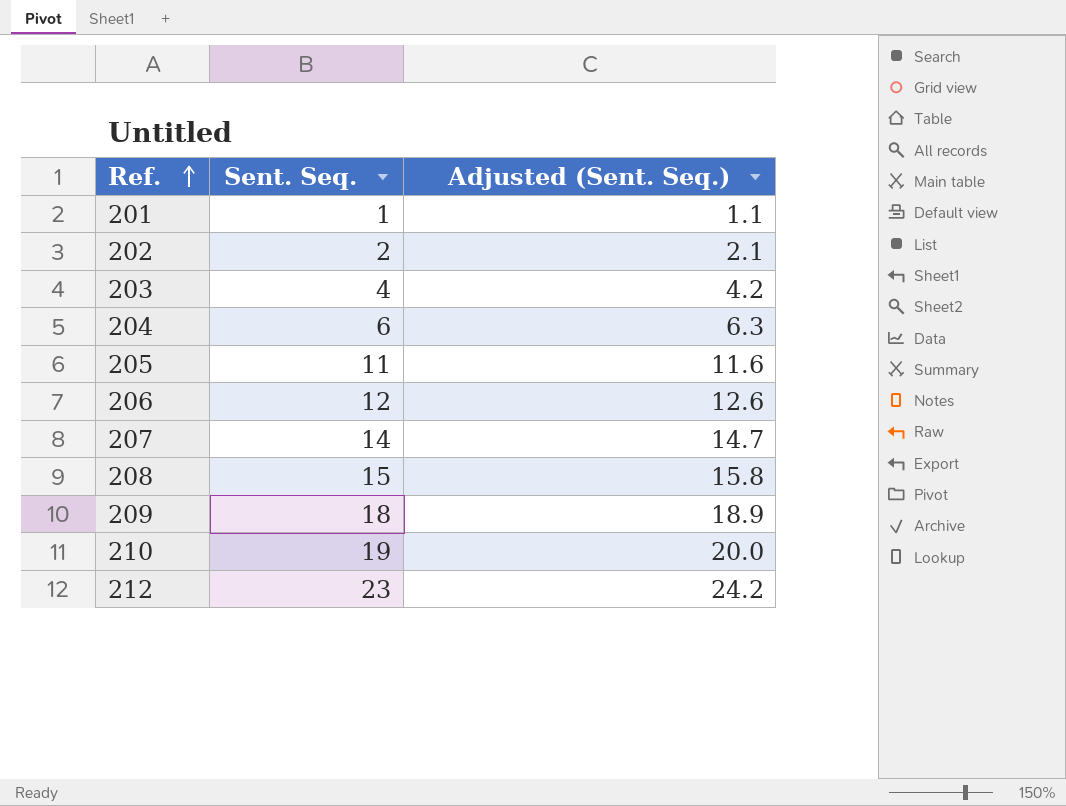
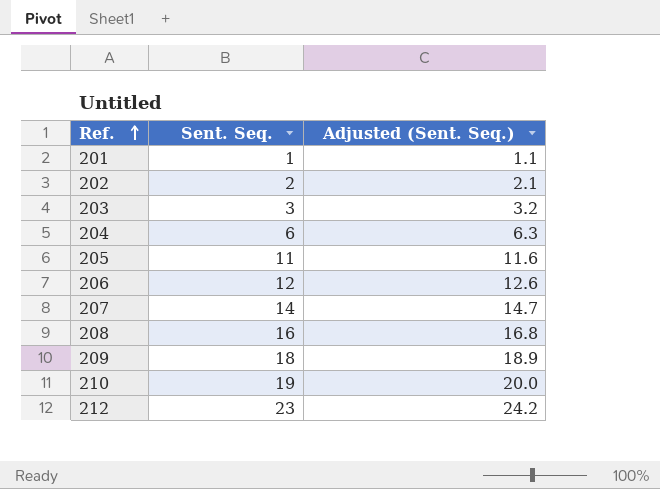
203 | Sent. Seq.: 4 -> 3
203 | Adjusted (Sent. Seq.): 4.2 -> 3.2
208 | Sent. Seq.: 15 -> 16
208 | Adjusted (Sent. Seq.): 15.8 -> 16.8

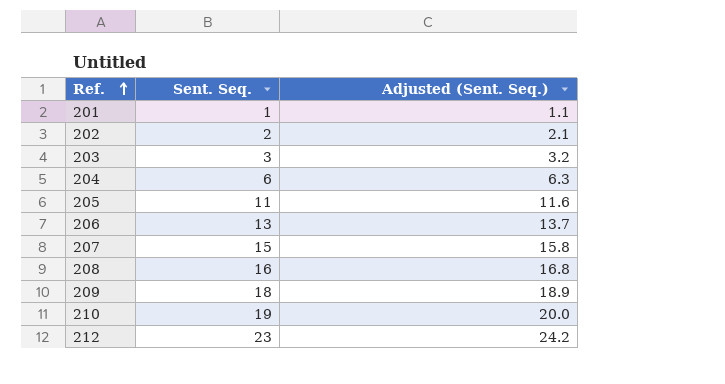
206 | Sent. Seq.: 12 -> 13
206 | Adjusted (Sent. Seq.): 12.6 -> 13.7
207 | Sent. Seq.: 14 -> 15
207 | Adjusted (Sent. Seq.): 14.7 -> 15.8

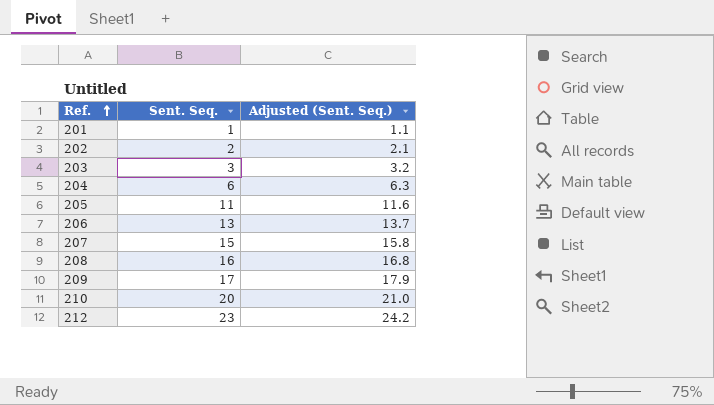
209 | Sent. Seq.: 18 -> 17
209 | Adjusted (Sent. Seq.): 18.9 -> 17.9
210 | Sent. Seq.: 19 -> 20
210 | Adjusted (Sent. Seq.): 20.0 -> 21.0

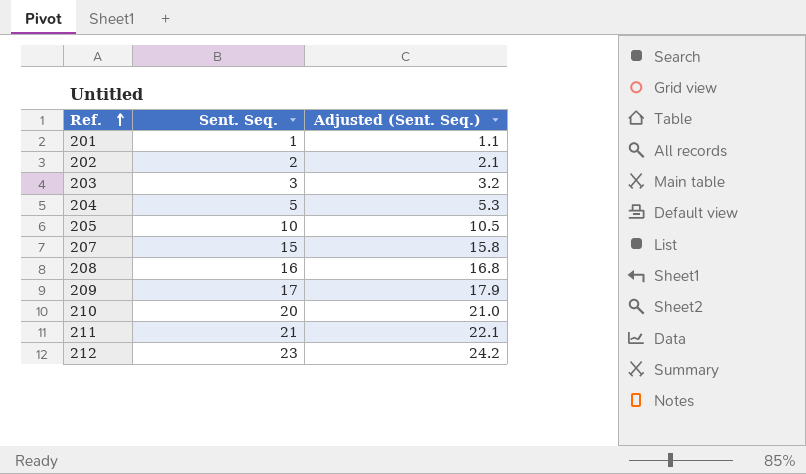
row 206: 13 | 13.7 -> none
204 | Sent. Seq.: 6 -> 5
204 | Adjusted (Sent. Seq.): 6.3 -> 5.3
205 | Sent. Seq.: 11 -> 10
205 | Adjusted (Sent. Seq.): 11.6 -> 10.5
row 211: none -> 21 | 22.1

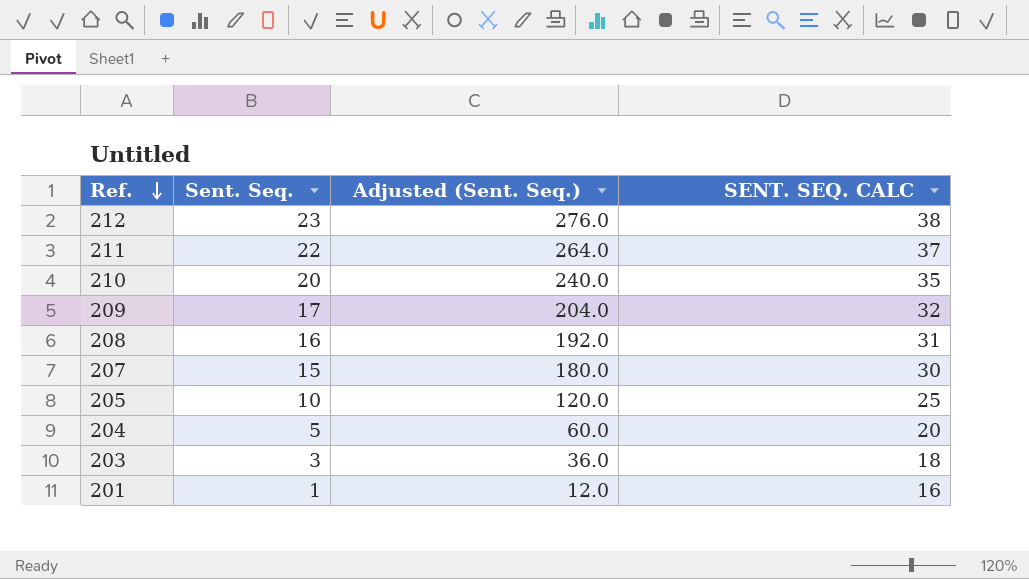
row order: Ref. ascending -> Ref. descending
column Adjusted (Sent. Seq.) | formula: [Sent. Seq.] * 1.05 -> [Sent. Seq.] * 12
column SENT. SEQ. CALC | formula: none -> [Sent. Seq.] + 15
row 202: 2 | 2.1 -> none
211 | Sent. Seq.: 21 -> 22

